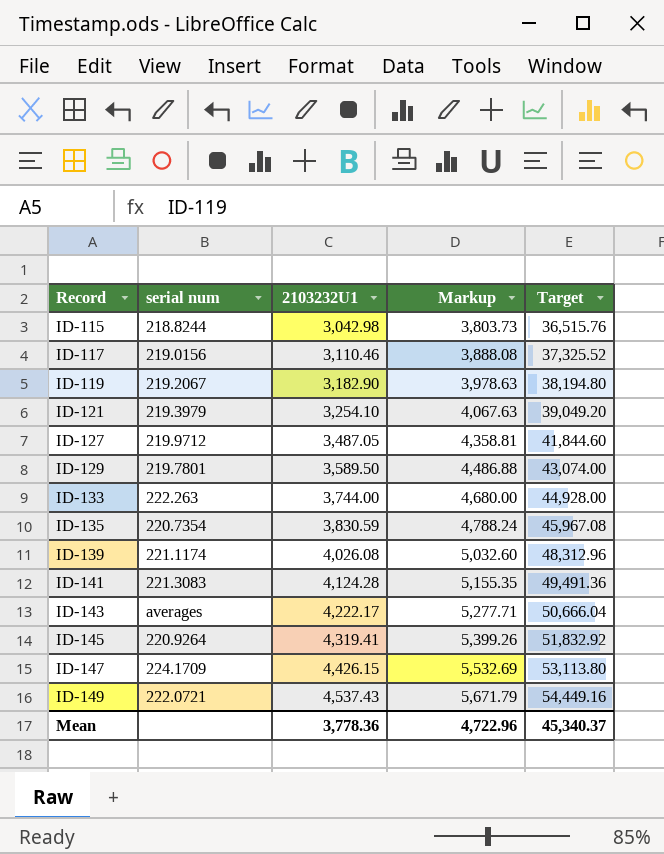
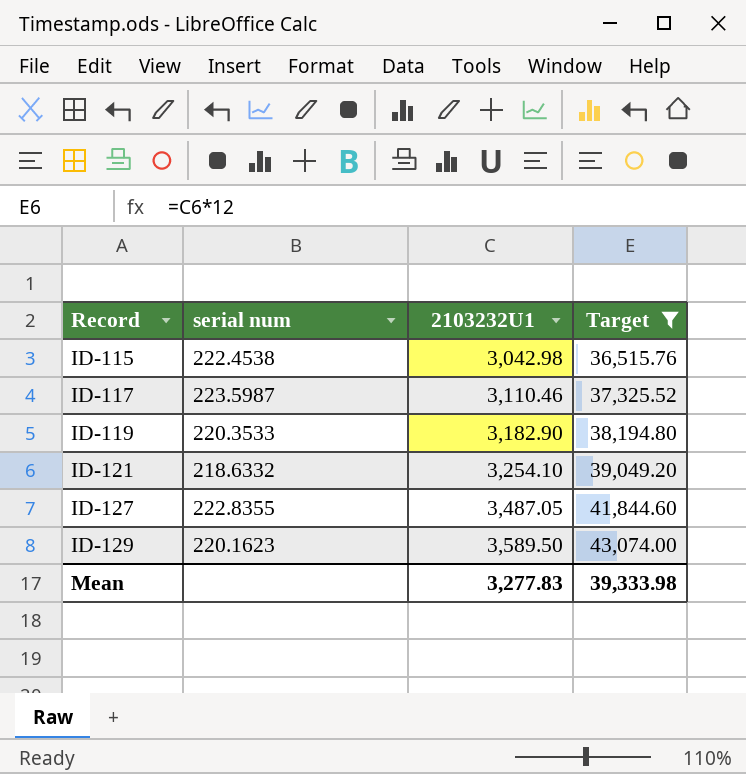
filter: none -> Target <= 43,074.00
column Markup | formula: [2103232U1] * 1.25 -> none
ID-115 | serial num: 218.8244 -> 222.4538
ID-117 | serial num: 219.0156 -> 223.5987
ID-119 | serial num: 219.2067 -> 220.3533
ID-121 | serial num: 219.3979 -> 218.6332
ID-127 | serial num: 219.9712 -> 222.8355
ID-129 | serial num: 219.7801 -> 220.1623
Mean | 2103232U1: 3,778.36 -> 3,277.83
Mean | Target: 45,340.37 -> 39,333.98

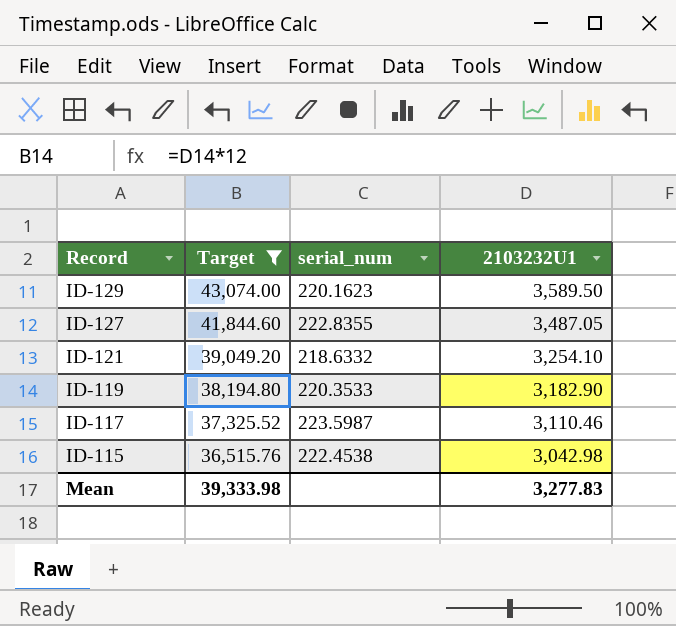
row order: Record ascending -> Record descending
column Target | position: 4 -> 2
column name: serial num -> serial_num

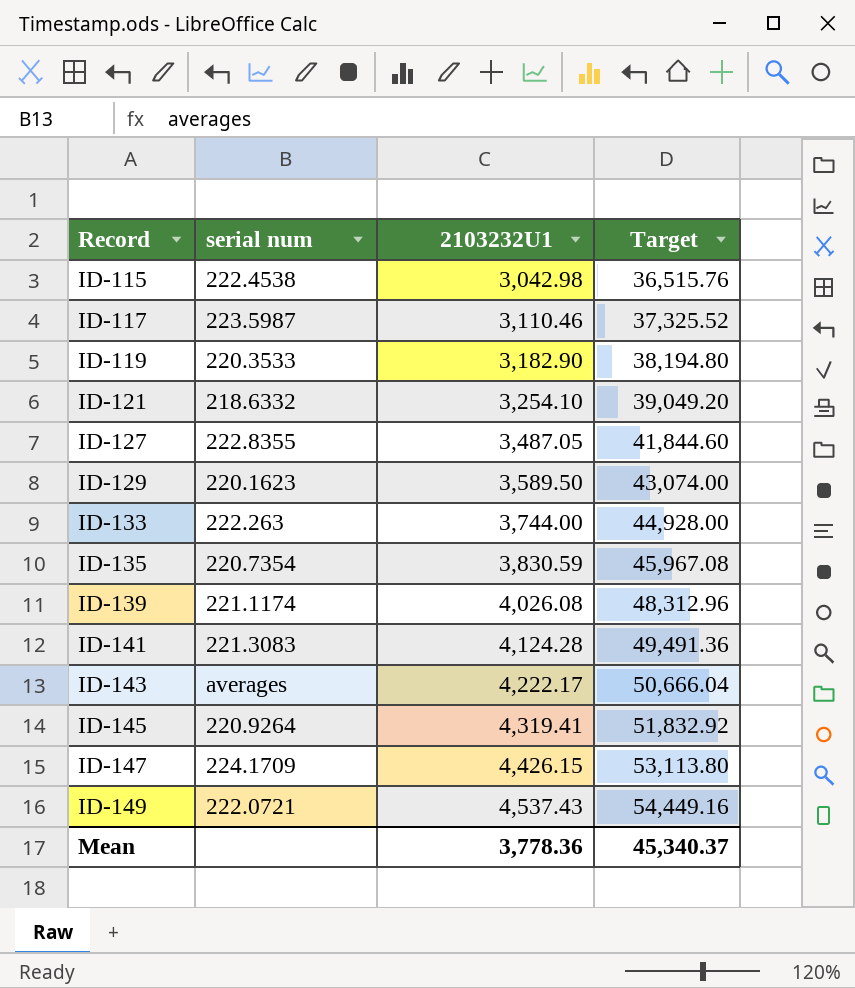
filter: Target <= 43,074.00 -> none
row order: Record descending -> Record ascending
column name: serial_num -> serial num
column Target | position: 2 -> 4
Mean | 2103232U1: 3,277.83 -> 3,778.36
Mean | Target: 39,333.98 -> 45,340.37

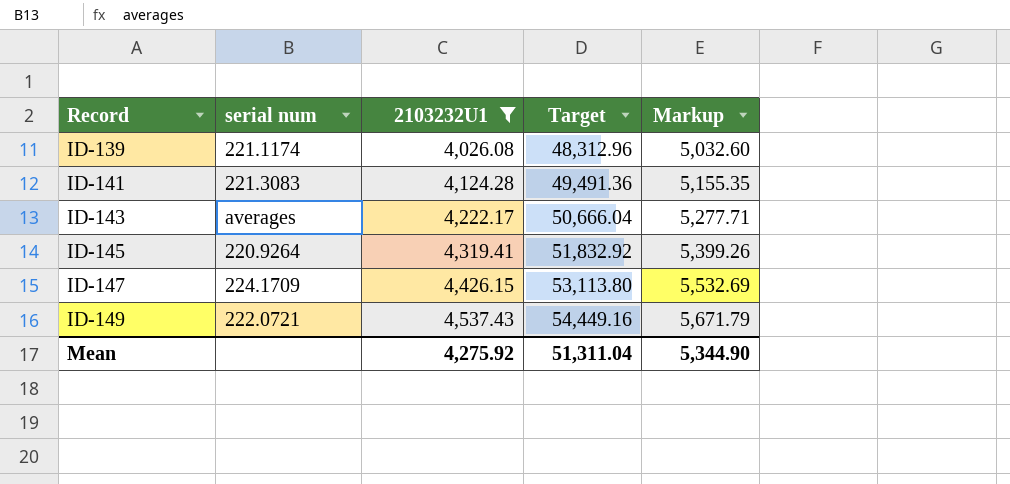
filter: none -> 2103232U1 >= 4,026.08
column Markup | formula: none -> [2103232U1] * 1.25
Mean | 2103232U1: 3,778.36 -> 4,275.92
Mean | Target: 45,340.37 -> 51,311.04

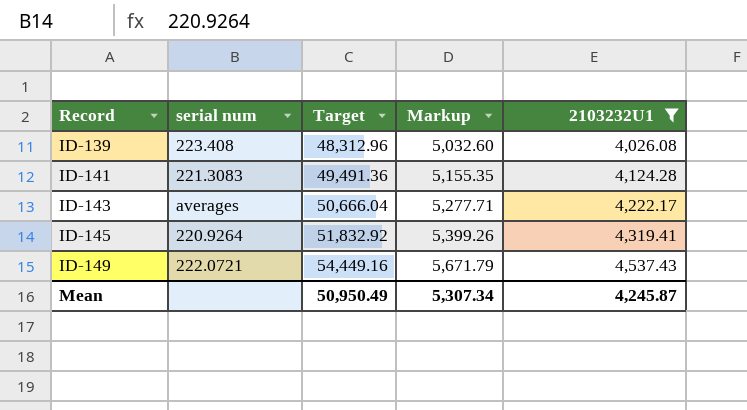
column 2103232U1 | position: 3 -> 5
row ID-147: 224.1709 | 4,426.15 | 53,113.80 | 5,532.69 -> none
ID-139 | serial num: 221.1174 -> 223.408
Mean | Target: 51,311.04 -> 50,950.49
Mean | Markup: 5,344.90 -> 5,307.34
Mean | 2103232U1: 4,275.92 -> 4,245.87

